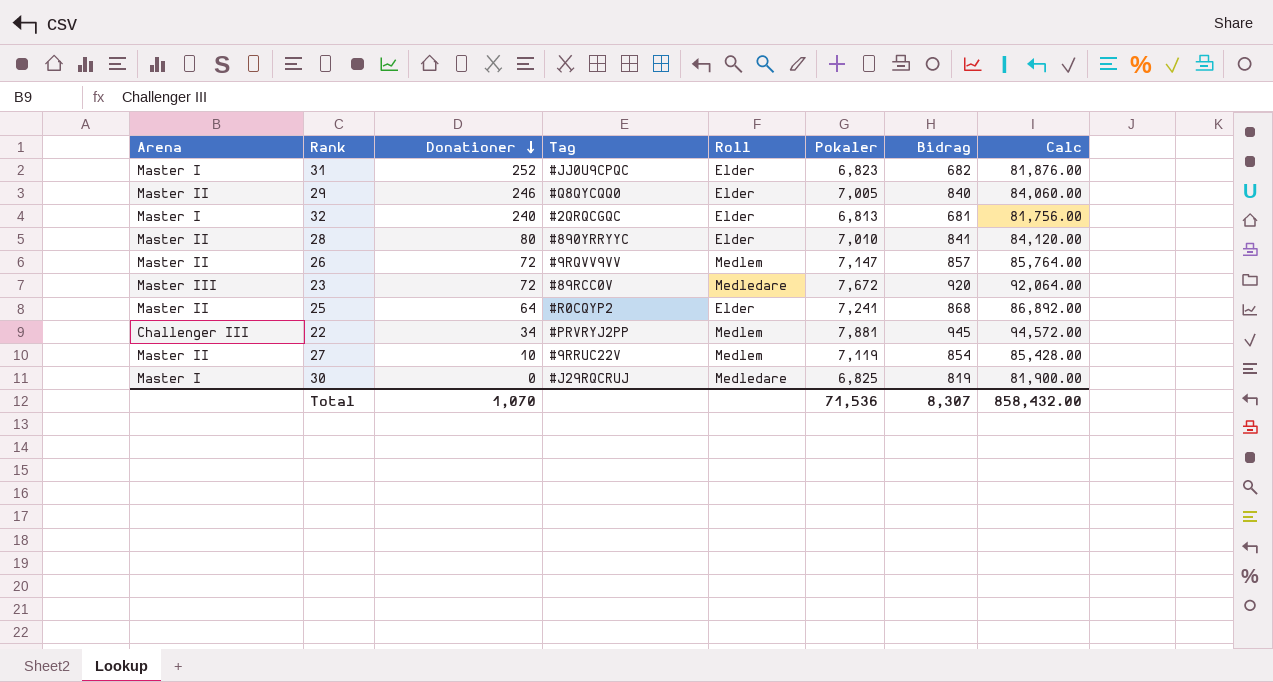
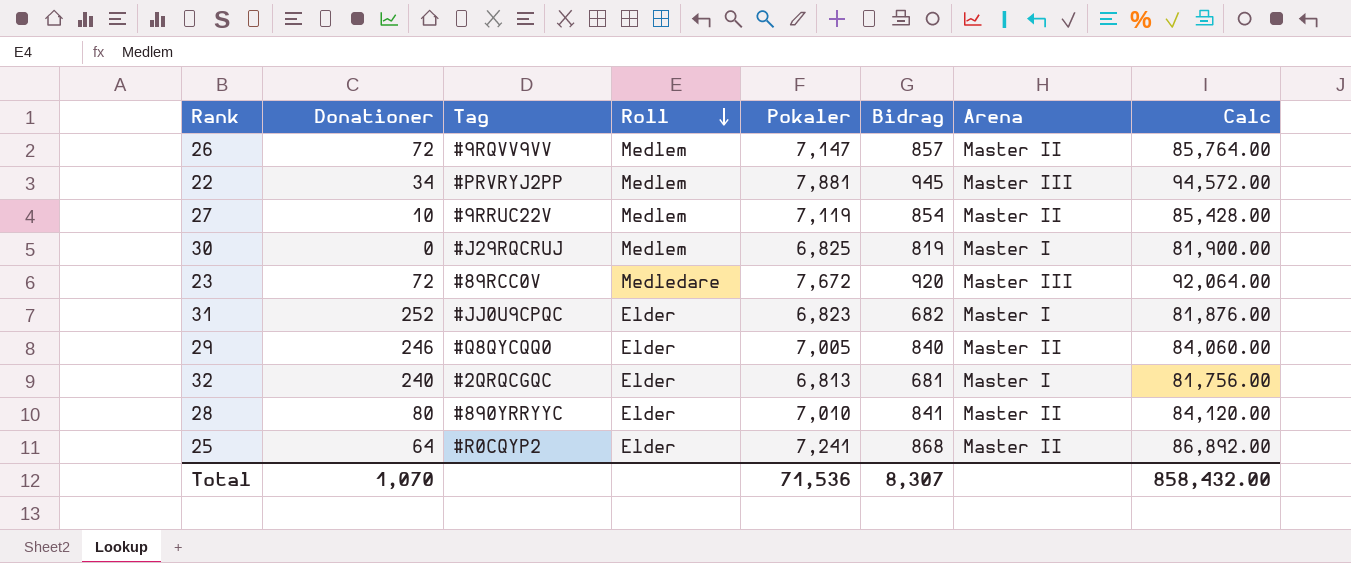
row order: Donationer descending -> Roll descending
column Arena | position: 1 -> 7
22 | Arena: Challenger III -> Master III
30 | Roll: Medledare -> Medlem

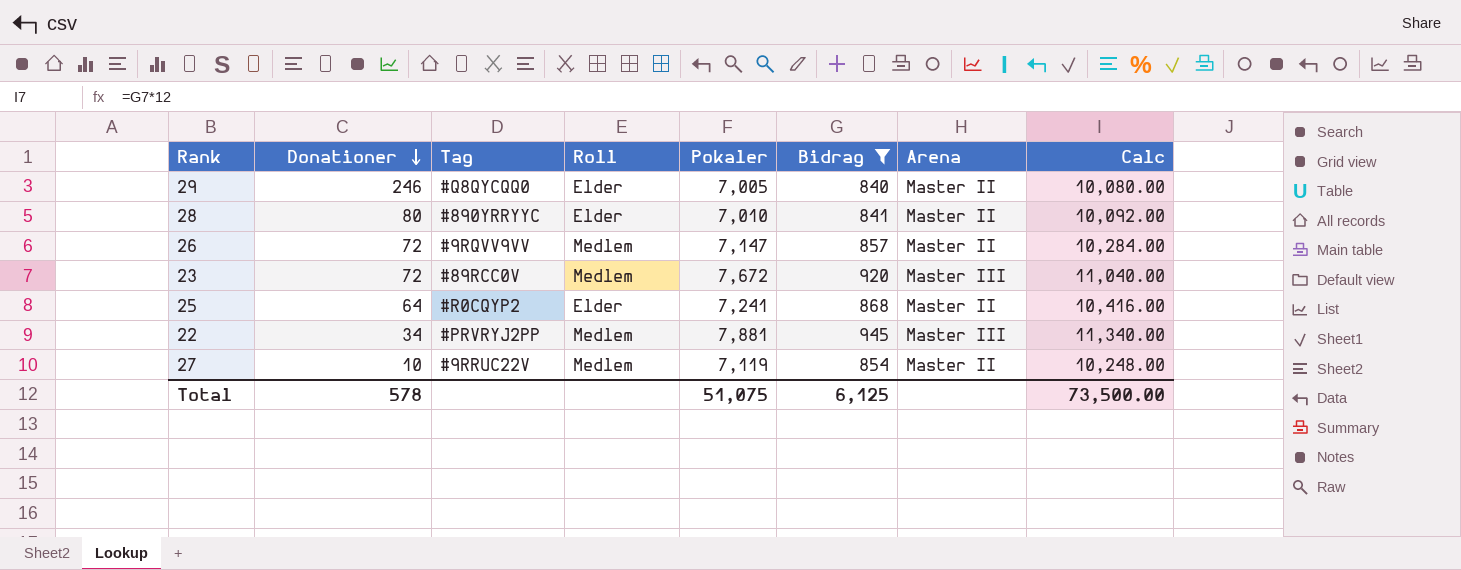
filter: none -> Bidrag >= 840
row order: Roll descending -> Donationer descending
column Calc | formula: [Pokaler] * 12 -> [Bidrag] * 12
23 | Roll: Medledare -> Medlem
Total | Donationer: 1,070 -> 578
Total | Pokaler: 71,536 -> 51,075
Total | Bidrag: 8,307 -> 6,125
Total | Calc: 858,432.00 -> 73,500.00

